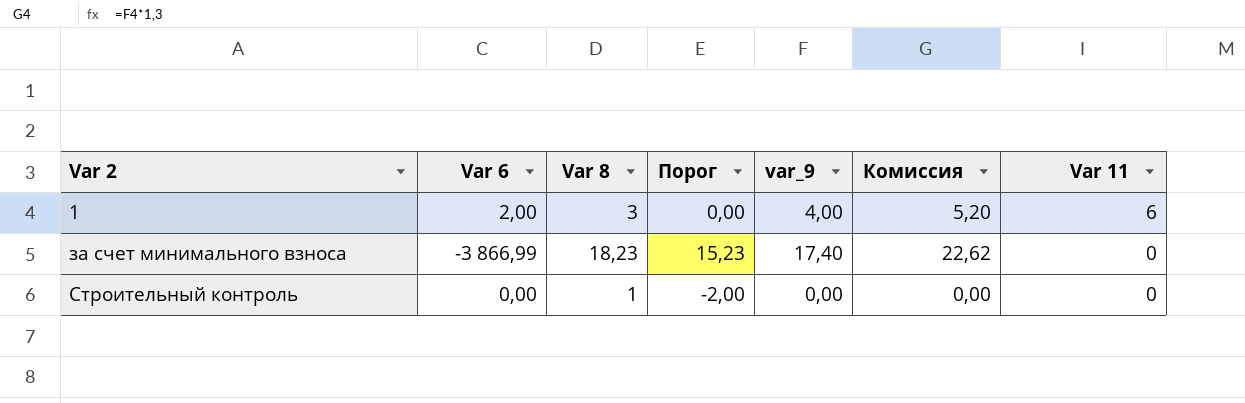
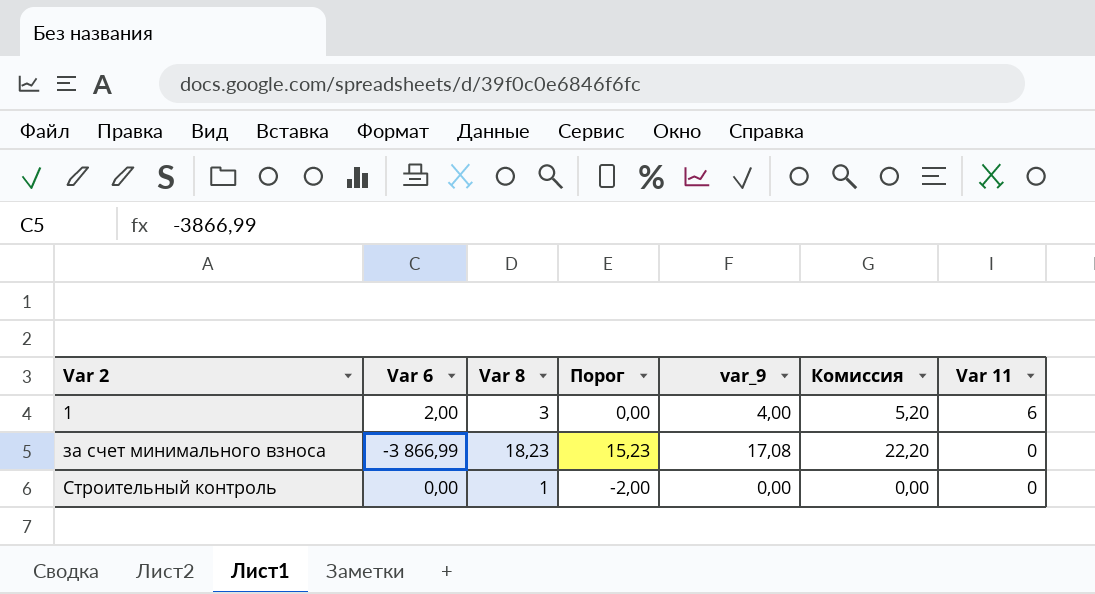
за счет минимального взноса | var_9: 17,40 -> 17,08
за счет минимального взноса | Комиссия: 22,62 -> 22,20

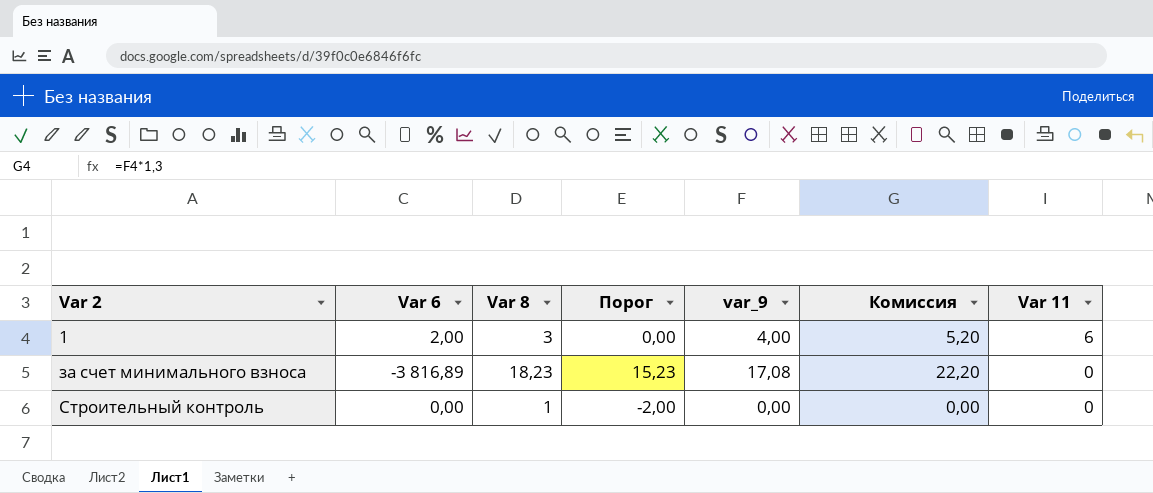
за счет минимального взноса | Var 6: -3 866,99 -> -3 816,89

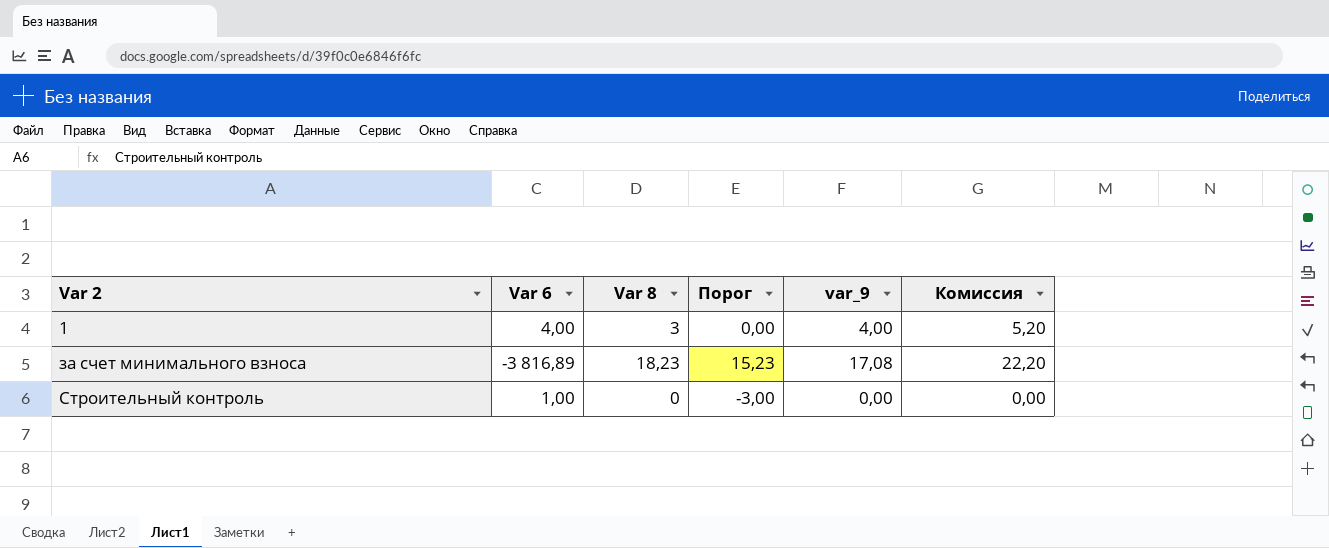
column Var 11 | position: 7 -> none
1 | Var 6: 2,00 -> 4,00
Строительный контроль | Var 6: 0,00 -> 1,00
Строительный контроль | Var 8: 1 -> 0
Строительный контроль | Порог: -2,00 -> -3,00

